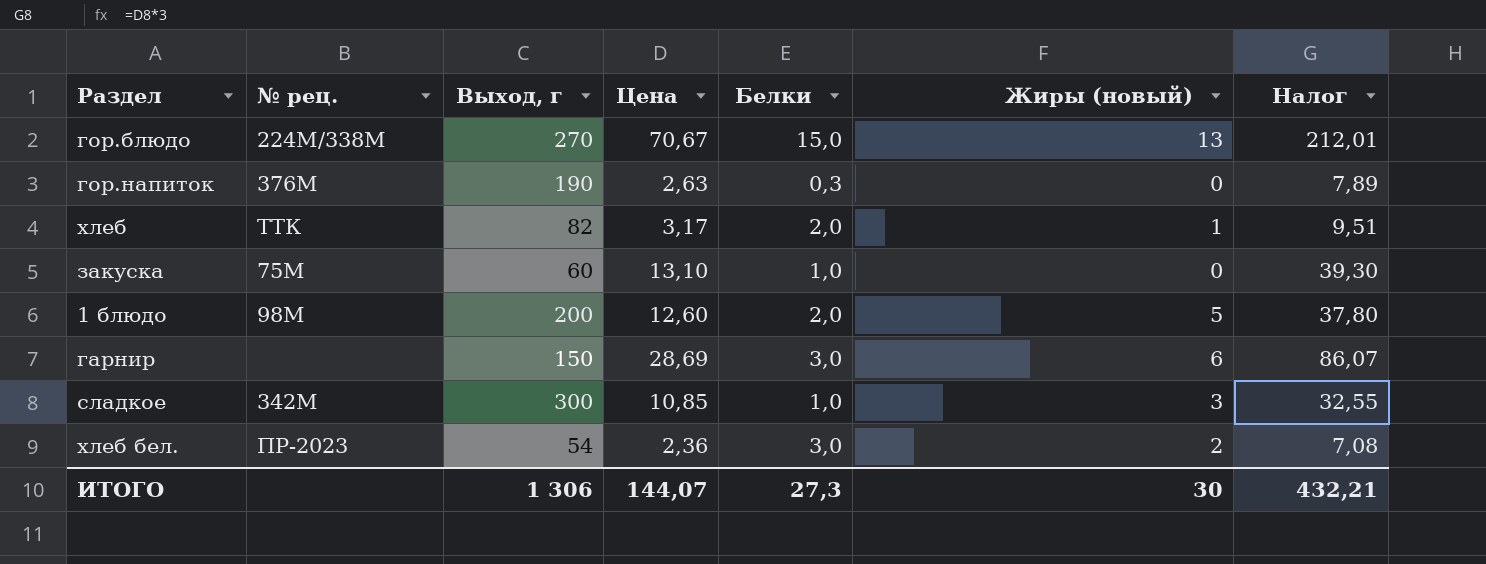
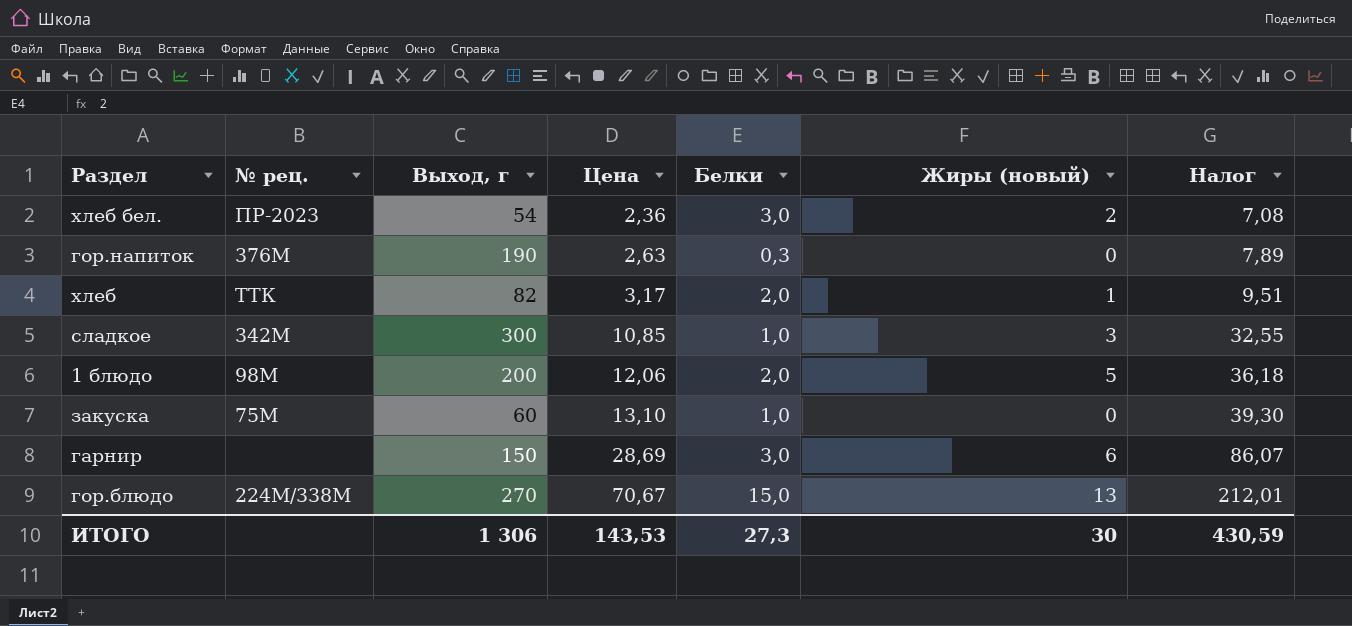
row order: none -> Цена ascending
1 блюдо | Цена: 12,60 -> 12,06
1 блюдо | Налог: 37,80 -> 36,18
ИТОГО | Цена: 144,07 -> 143,53
ИТОГО | Налог: 432,21 -> 430,59

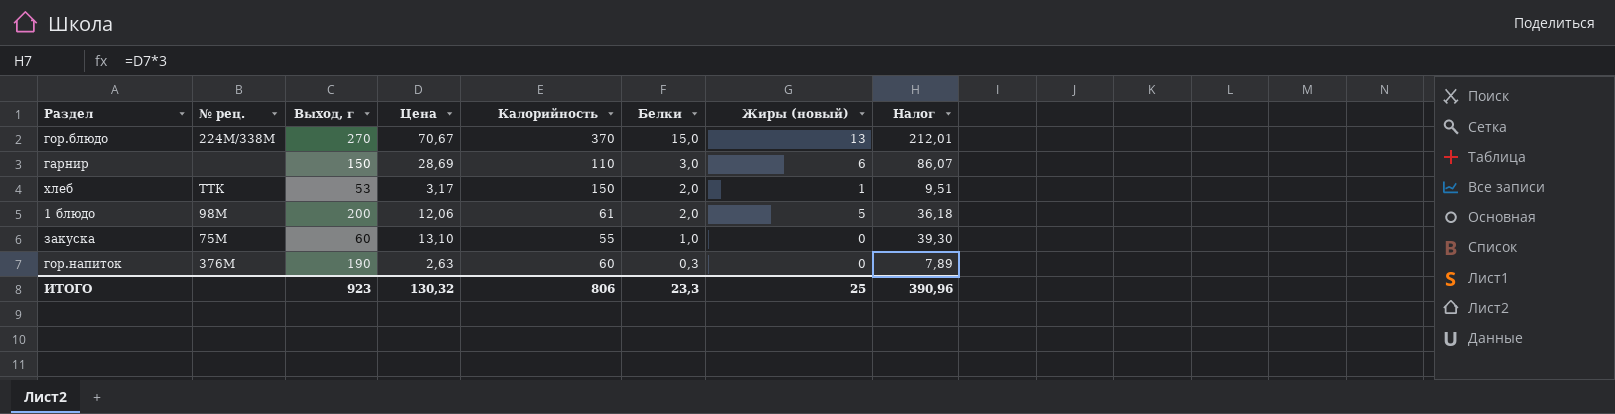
row order: Цена ascending -> Белки descending
column Калорийность | position: none -> 5
row хлеб бел.: ПР-2023 | 54 | 2,36 | 3,0 | 2 | 7,08 -> none
row сладкое: 342М | 300 | 10,85 | 1,0 | 3 | 32,55 -> none
хлеб | Выход, г: 82 -> 53
ИТОГО | Выход, г: 1 306 -> 923
ИТОГО | Цена: 143,53 -> 130,32
ИТОГО | Белки: 27,3 -> 23,3
ИТОГО | Жиры (новый): 30 -> 25
ИТОГО | Налог: 430,59 -> 390,96

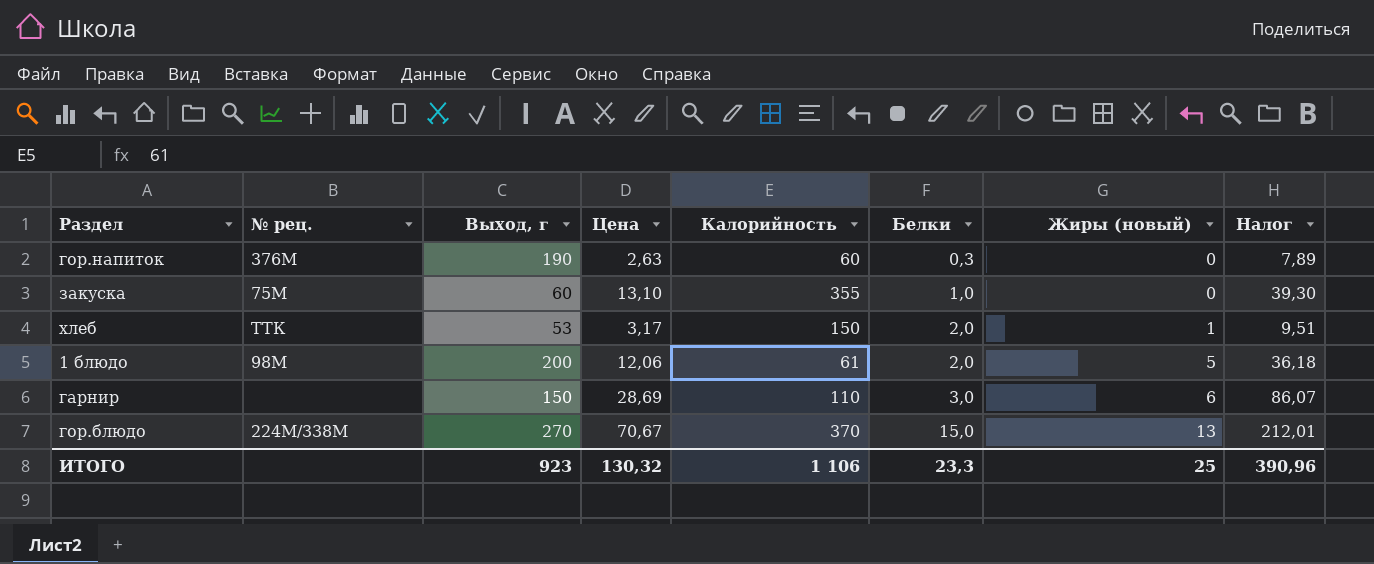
row order: Белки descending -> Белки ascending
закуска | Калорийность: 55 -> 355
ИТОГО | Калорийность: 806 -> 1 106

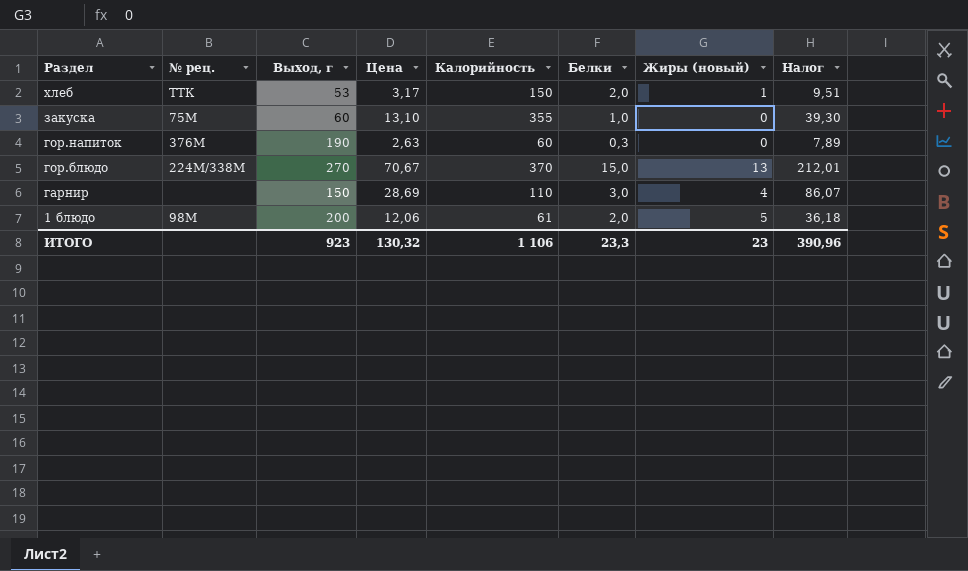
row order: Белки ascending -> Раздел descending
гарнир | Жиры (новый): 6 -> 4
ИТОГО | Жиры (новый): 25 -> 23

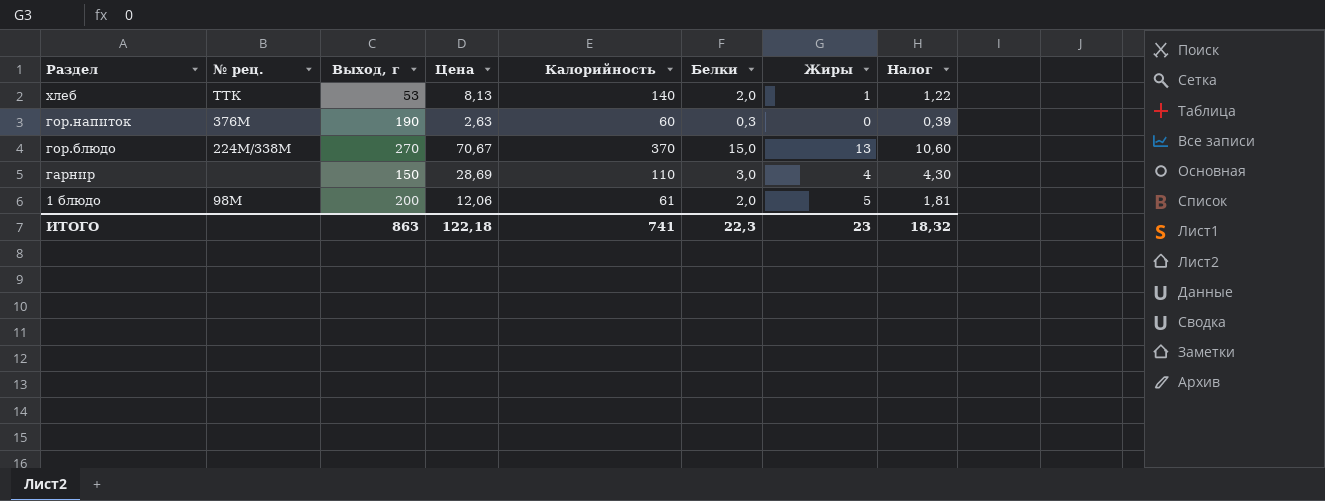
column name: Жиры (новый) -> Жиры
column Налог | formula: [Цена] * 3 -> [Цена] * 0,15
row закуска: 75М | 60 | 13,10 | 355 | 1,0 | 0 | 39,30 -> none
хлеб | Цена: 3,17 -> 8,13
хлеб | Калорийность: 150 -> 140
ИТОГО | Выход, г: 923 -> 863
ИТОГО | Цена: 130,32 -> 122,18
ИТОГО | Калорийность: 1 106 -> 741
ИТОГО | Белки: 23,3 -> 22,3
ИТОГО | Налог: 390,96 -> 18,32

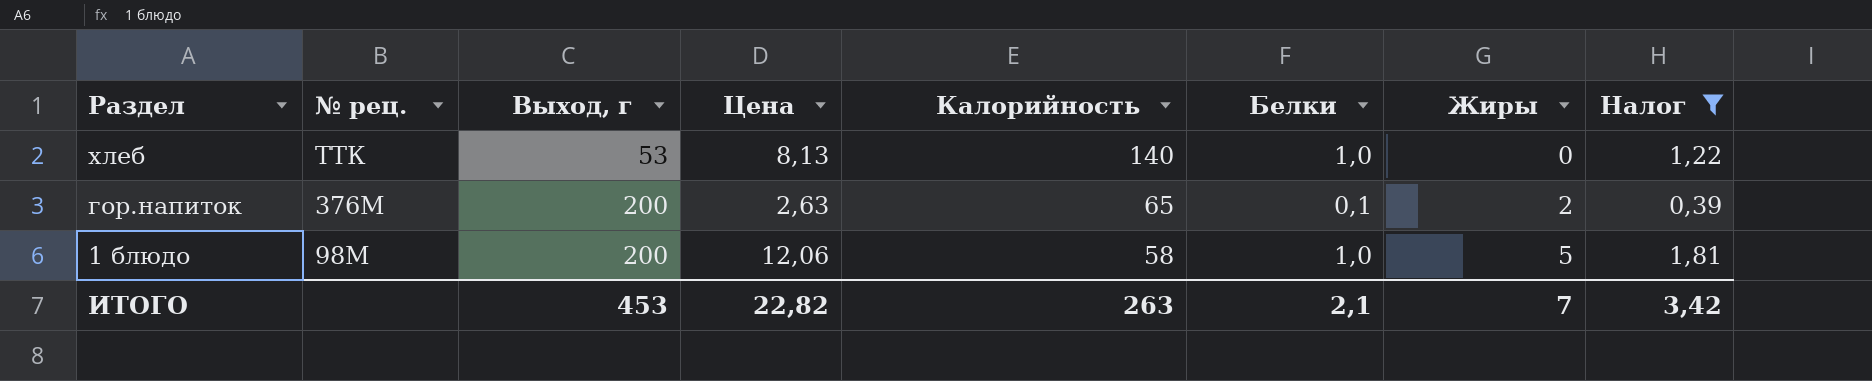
filter: none -> Налог <= 1,81
хлеб | Белки: 2,0 -> 1,0
хлеб | Жиры: 1 -> 0
гор.напиток | Выход, г: 190 -> 200
гор.напиток | Калорийность: 60 -> 65
гор.напиток | Белки: 0,3 -> 0,1
гор.напиток | Жиры: 0 -> 2
1 блюдо | Калорийность: 61 -> 58
1 блюдо | Белки: 2,0 -> 1,0
ИТОГО | Выход, г: 863 -> 453
ИТОГО | Цена: 122,18 -> 22,82
ИТОГО | Калорийность: 741 -> 263
ИТОГО | Белки: 22,3 -> 2,1
ИТОГО | Жиры: 23 -> 7
ИТОГО | Налог: 18,32 -> 3,42

